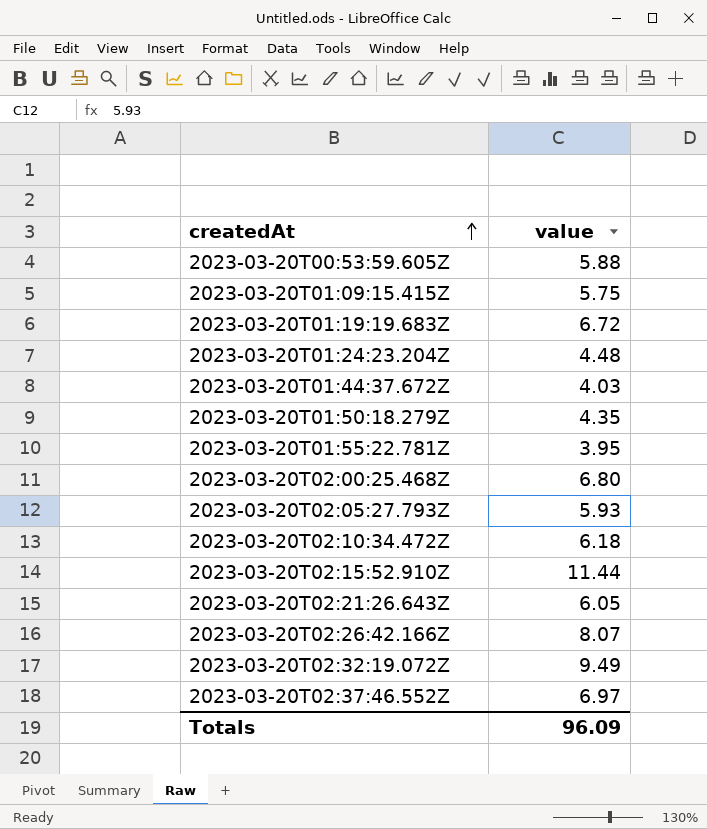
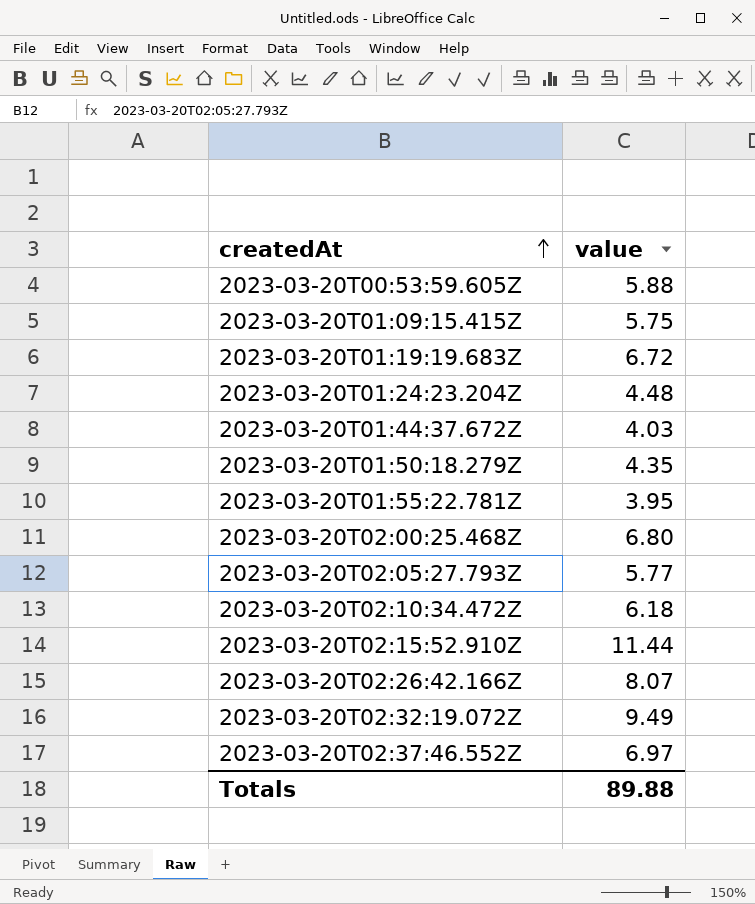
row 2023-03-20T02:21:26.643Z: 6.05 -> none
2023-03-20T02:05:27.793Z | value: 5.93 -> 5.77
Totals | value: 96.09 -> 89.88

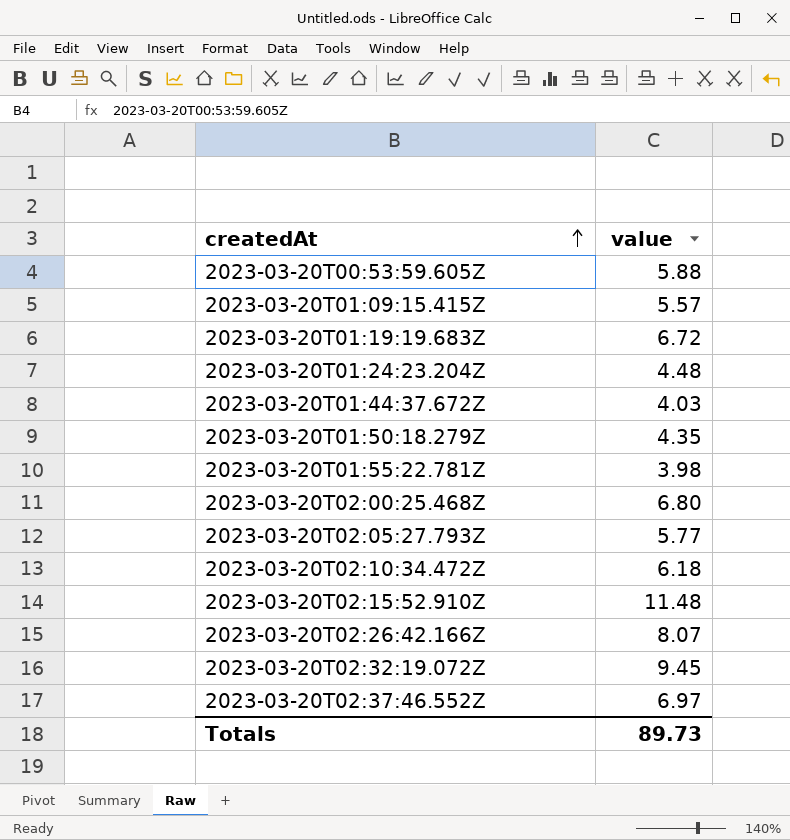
2023-03-20T01:09:15.415Z | value: 5.75 -> 5.57
2023-03-20T01:55:22.781Z | value: 3.95 -> 3.98
2023-03-20T02:15:52.910Z | value: 11.44 -> 11.48
2023-03-20T02:32:19.072Z | value: 9.49 -> 9.45
Totals | value: 89.88 -> 89.73

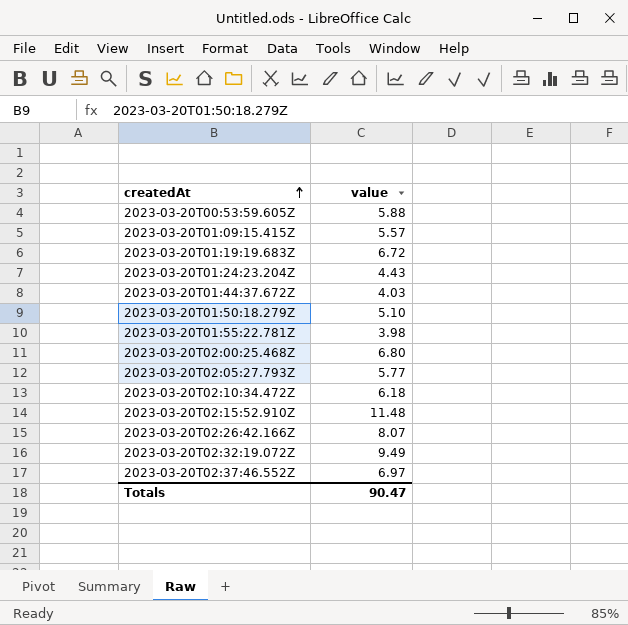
2023-03-20T01:24:23.204Z | value: 4.48 -> 4.43
2023-03-20T01:50:18.279Z | value: 4.35 -> 5.10
2023-03-20T02:32:19.072Z | value: 9.45 -> 9.49
Totals | value: 89.73 -> 90.47

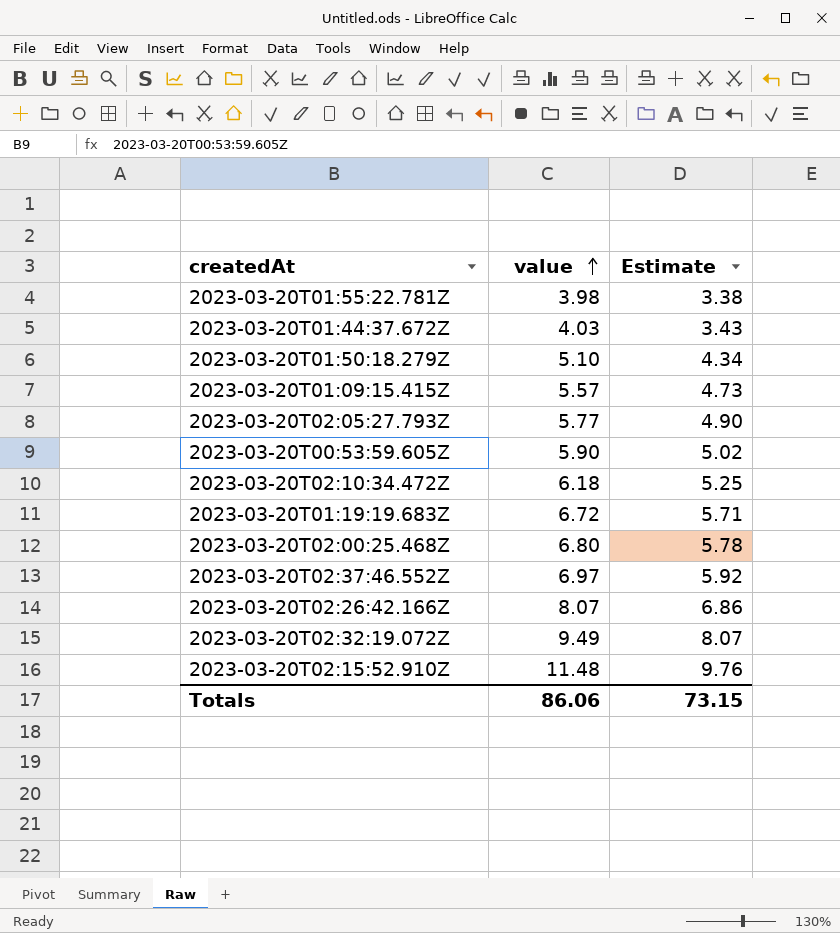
row order: createdAt ascending -> value ascending
column Estimate | formula: none -> [value] * 0.85
row 2023-03-20T01:24:23.204Z: 4.43 -> none
2023-03-20T00:53:59.605Z | value: 5.88 -> 5.90
Totals | value: 90.47 -> 86.06

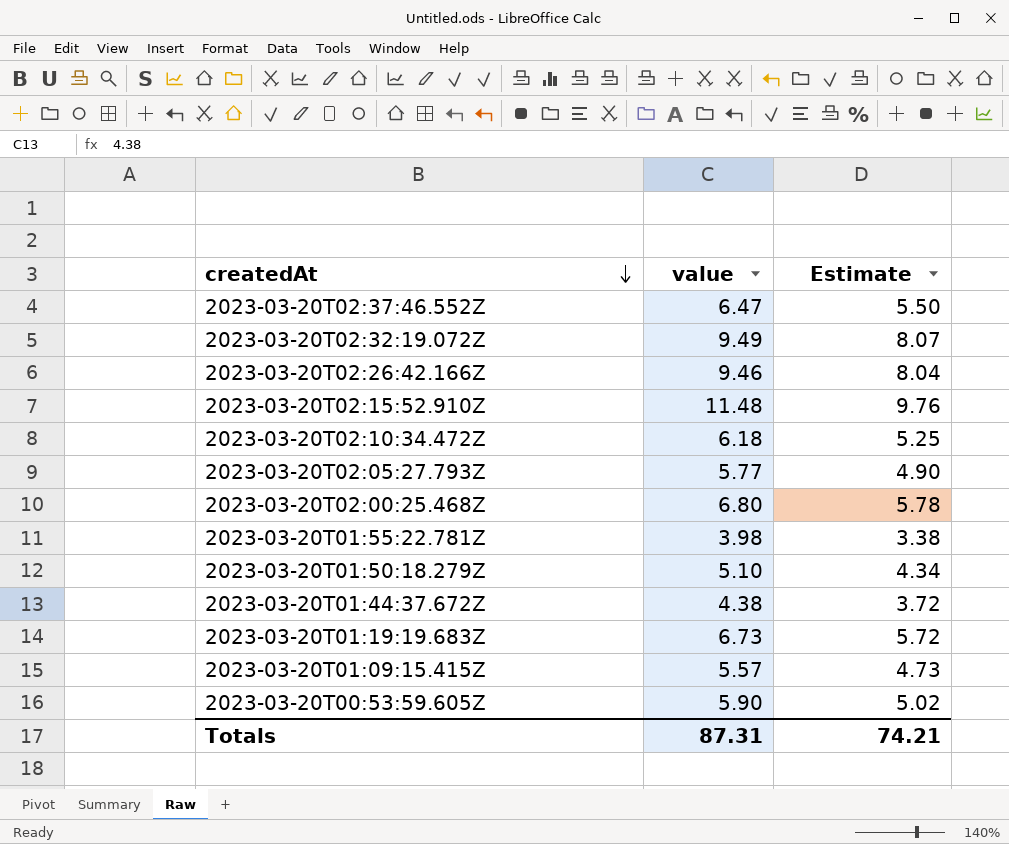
row order: value ascending -> createdAt descending
2023-03-20T02:37:46.552Z | value: 6.97 -> 6.47
2023-03-20T02:37:46.552Z | Estimate: 5.92 -> 5.50
2023-03-20T02:26:42.166Z | value: 8.07 -> 9.46
2023-03-20T02:26:42.166Z | Estimate: 6.86 -> 8.04
2023-03-20T01:44:37.672Z | value: 4.03 -> 4.38
2023-03-20T01:44:37.672Z | Estimate: 3.43 -> 3.72
2023-03-20T01:19:19.683Z | value: 6.72 -> 6.73
2023-03-20T01:19:19.683Z | Estimate: 5.71 -> 5.72
Totals | value: 86.06 -> 87.31
Totals | Estimate: 73.15 -> 74.21

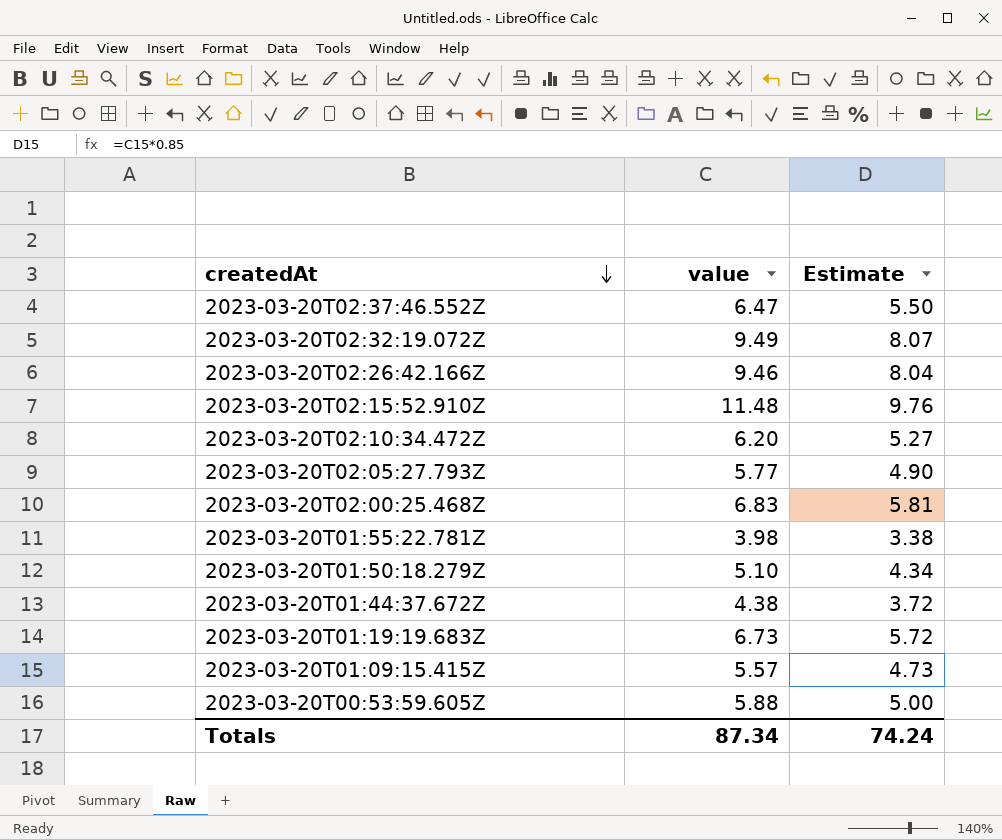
2023-03-20T02:10:34.472Z | value: 6.18 -> 6.20
2023-03-20T02:10:34.472Z | Estimate: 5.25 -> 5.27
2023-03-20T02:00:25.468Z | value: 6.80 -> 6.83
2023-03-20T02:00:25.468Z | Estimate: 5.78 -> 5.81
2023-03-20T00:53:59.605Z | value: 5.90 -> 5.88
2023-03-20T00:53:59.605Z | Estimate: 5.02 -> 5.00
Totals | value: 87.31 -> 87.34
Totals | Estimate: 74.21 -> 74.24

